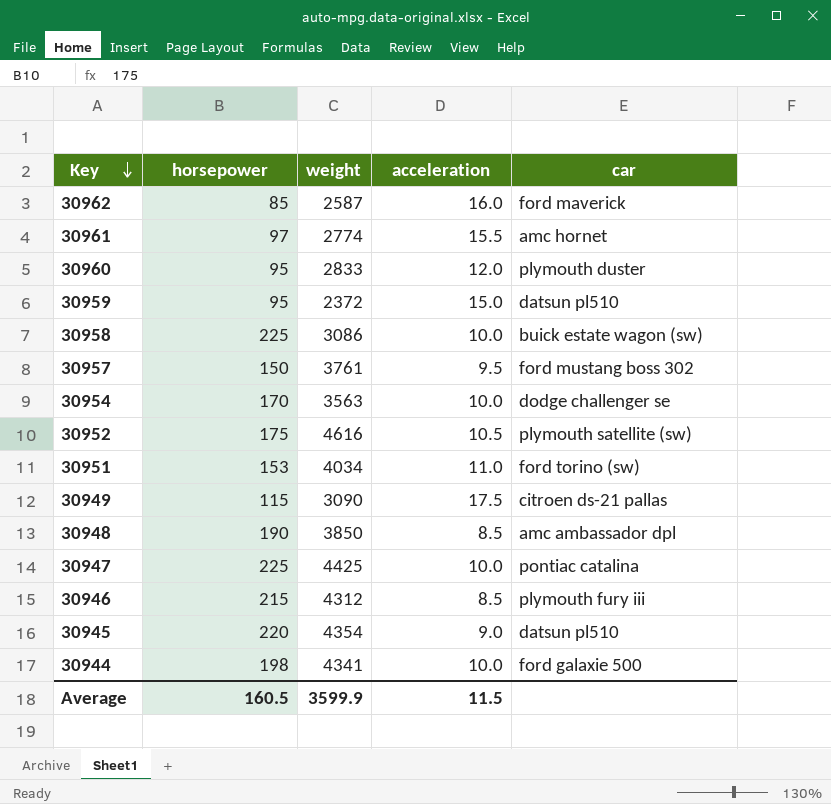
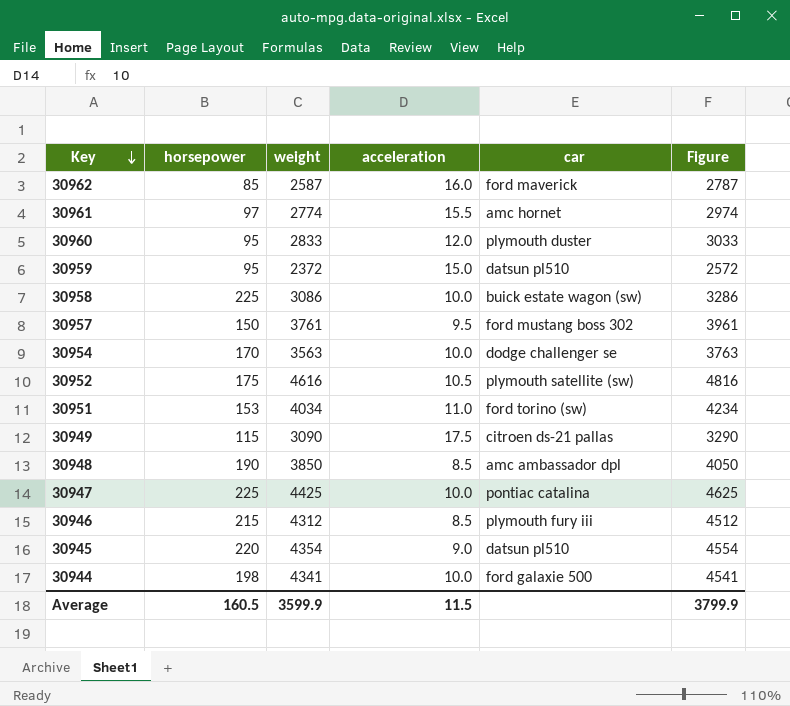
column Figure | formula: none -> [weight] + 200

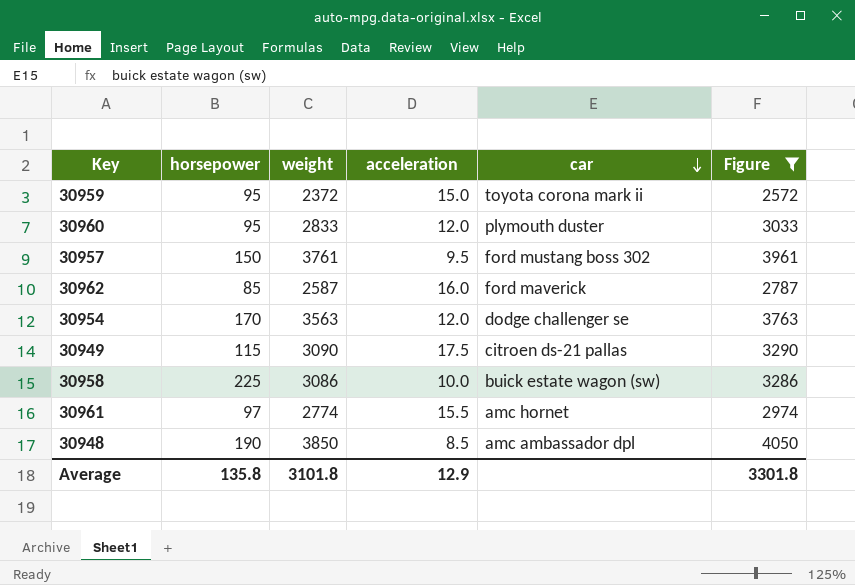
filter: none -> Figure <= 4050
row order: Key descending -> car descending
30959 | car: datsun pl510 -> toyota corona mark ii
30954 | acceleration: 10.0 -> 12.0
Average | horsepower: 160.5 -> 135.8
Average | weight: 3599.9 -> 3101.8
Average | acceleration: 11.5 -> 12.9
Average | Figure: 3799.9 -> 3301.8

